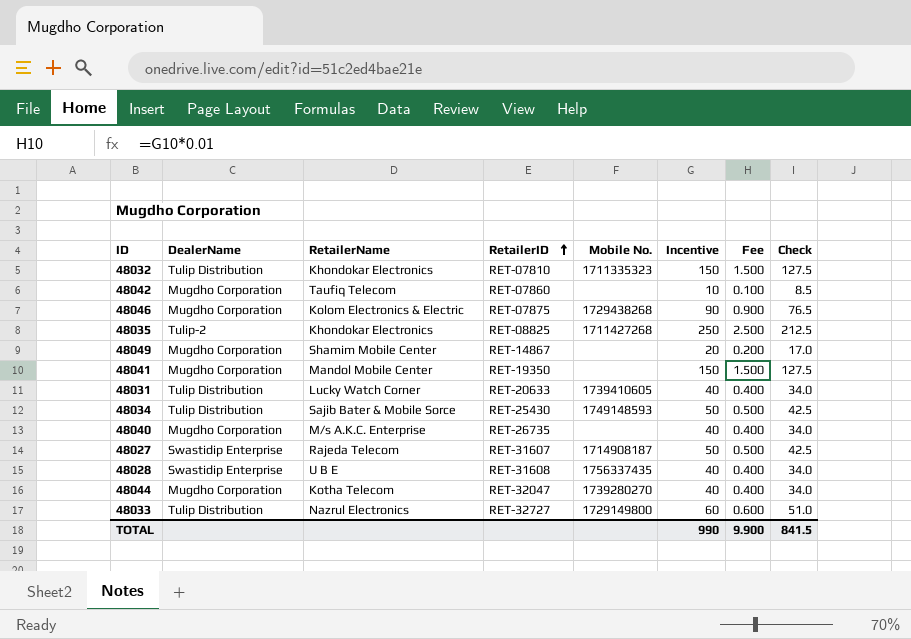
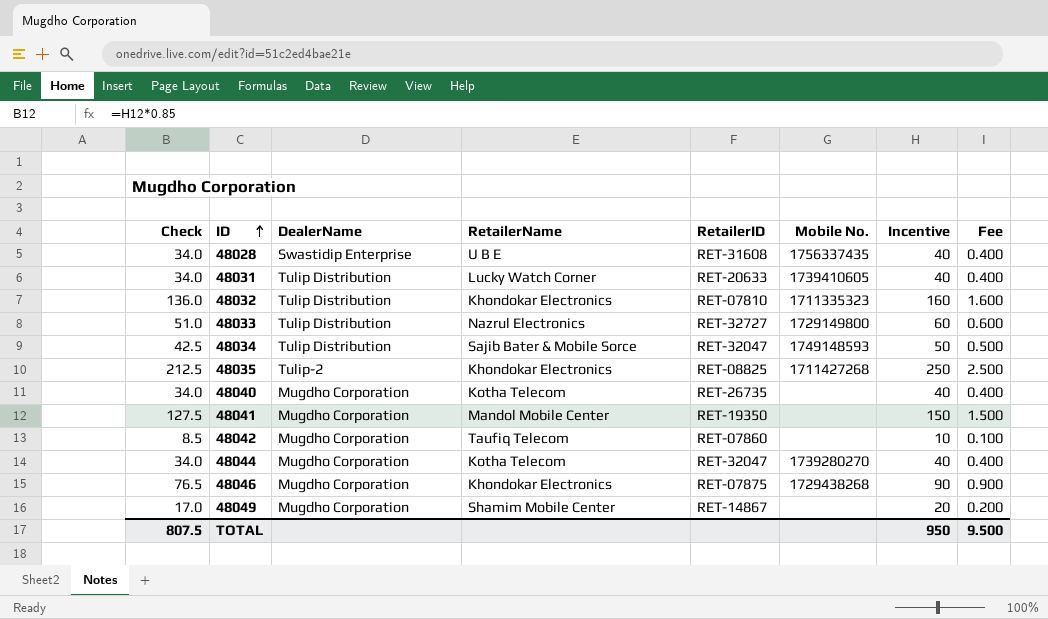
row order: RetailerID ascending -> ID ascending
column Check | position: 8 -> 1
row 48027: Swastidip Enterprise | Rajeda Telecom | RET-31607 | 1714908187 | 50 | 0.500 | 42.5 -> none
48032 | Check: 127.5 -> 136.0
48032 | Incentive: 150 -> 160
48032 | Fee: 1.500 -> 1.600
48034 | RetailerID: RET-25430 -> RET-32047
48040 | RetailerName: M/s A.K.C. Enterprise -> Kotha Telecom
48046 | RetailerName: Kolom Electronics & Electric -> Khondokar Electronics
TOTAL | Check: 841.5 -> 807.5
TOTAL | Incentive: 990 -> 950
TOTAL | Fee: 9.900 -> 9.500

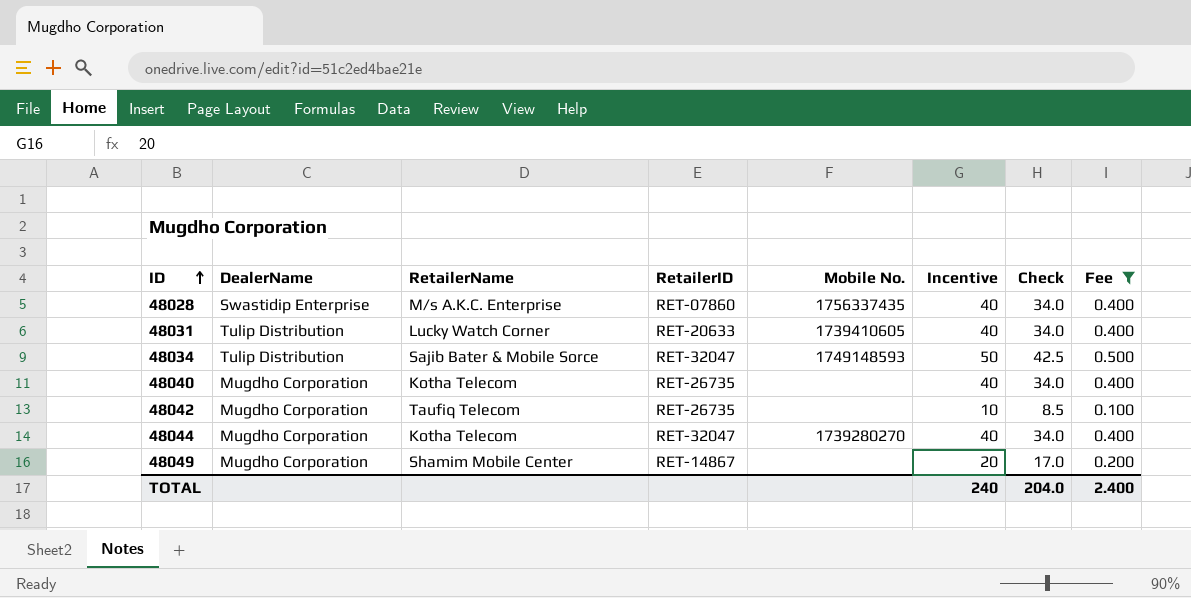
filter: none -> Fee <= 0.500
column Check | position: 1 -> 7
48028 | RetailerName: U B E -> M/s A.K.C. Enterprise
48028 | RetailerID: RET-31608 -> RET-07860
48042 | RetailerID: RET-07860 -> RET-26735
TOTAL | Incentive: 950 -> 240
TOTAL | Check: 807.5 -> 204.0
TOTAL | Fee: 9.500 -> 2.400

